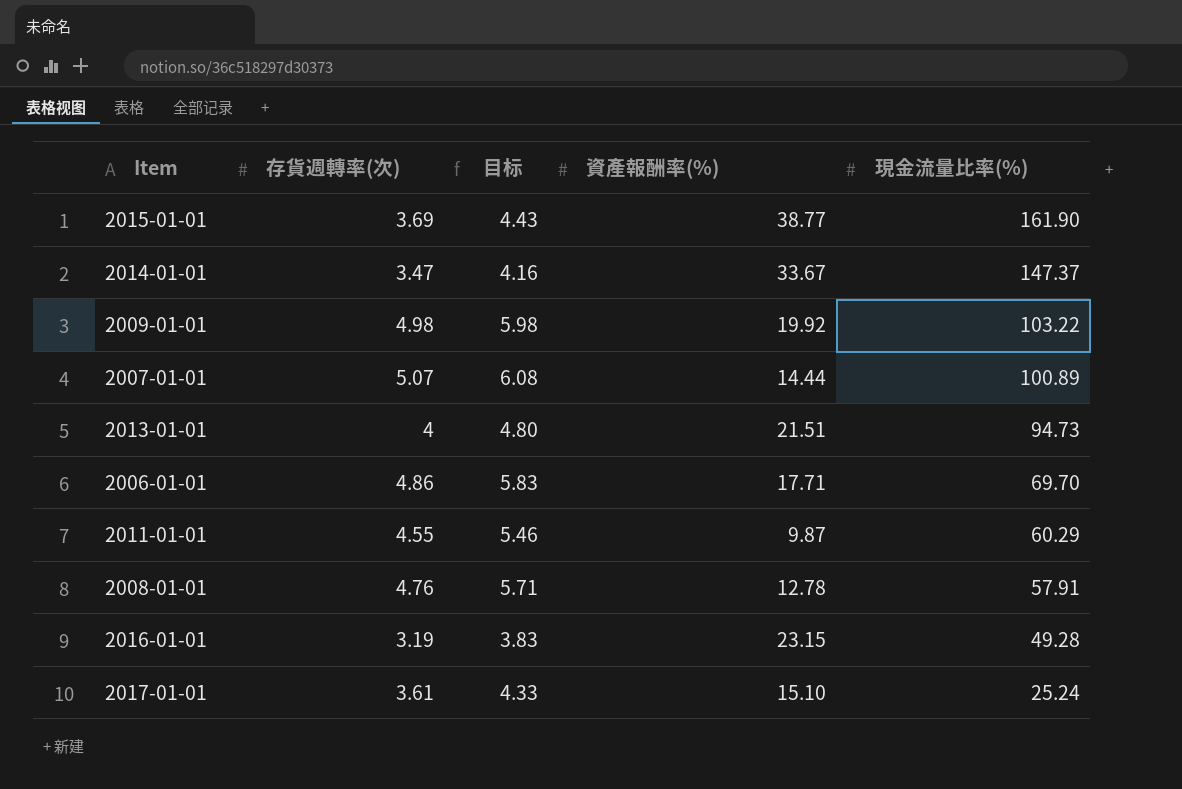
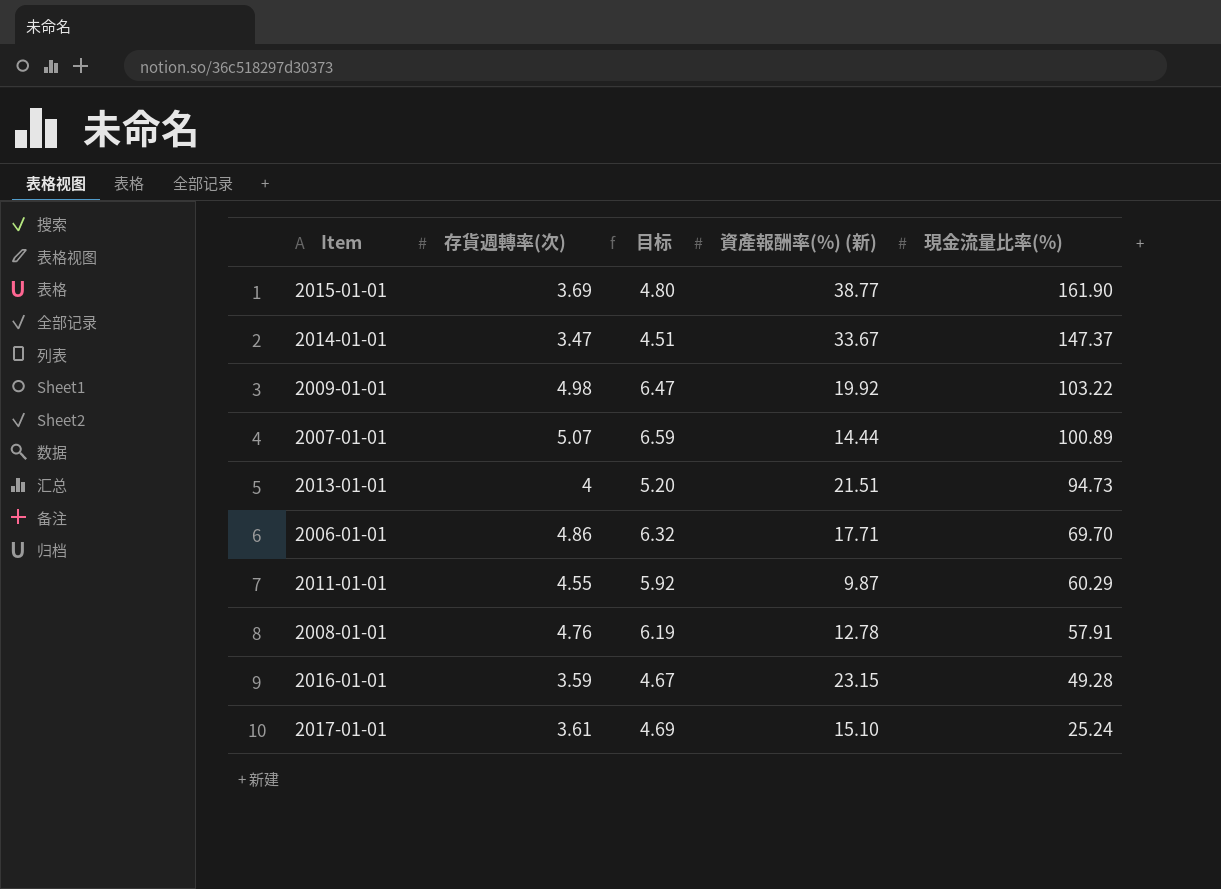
column 目标 | formula: [存貨週轉率(次)] * 1.2 -> [存貨週轉率(次)] * 1.3
column name: 資產報酬率(%) -> 資產報酬率(%) (新)
2016-01-01 | 存貨週轉率(次): 3.19 -> 3.59

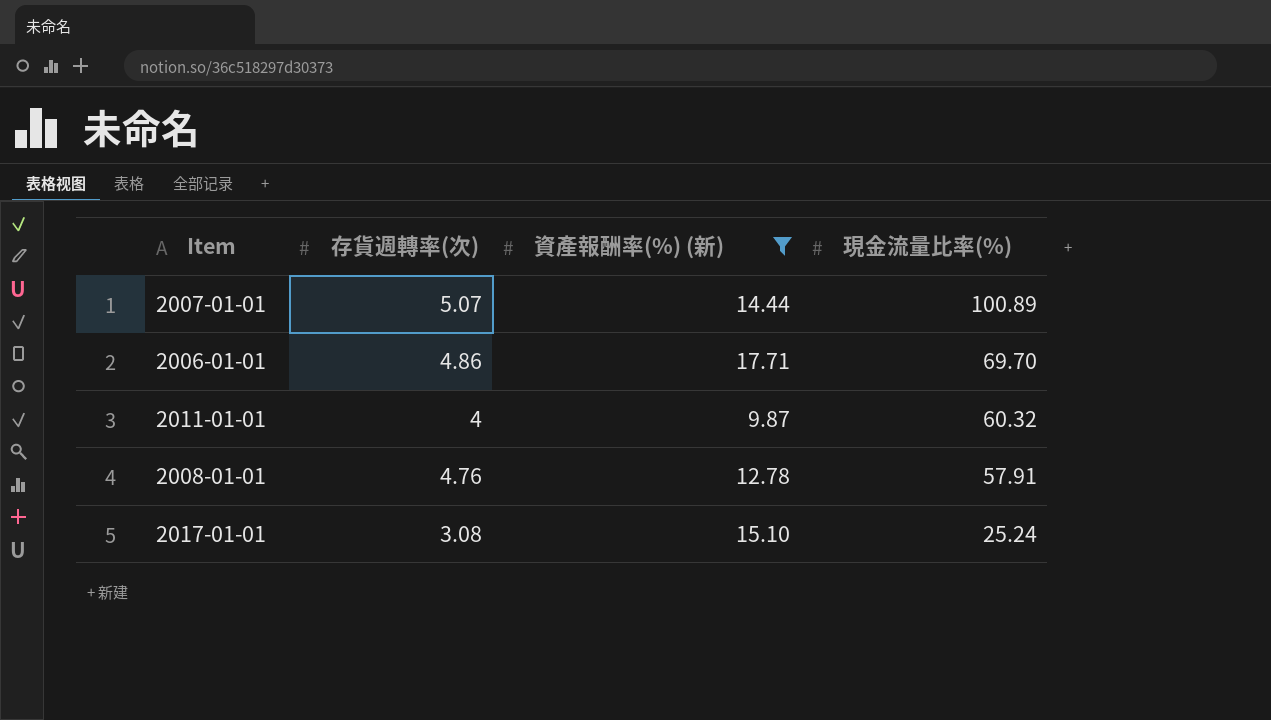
filter: none -> 資產報酬率(%) (新) <= 17.71
column 目标 | formula: [存貨週轉率(次)] * 1.3 -> none
2011-01-01 | 存貨週轉率(次): 4.55 -> 4
2011-01-01 | 現金流量比率(%): 60.29 -> 60.32
2017-01-01 | 存貨週轉率(次): 3.61 -> 3.08

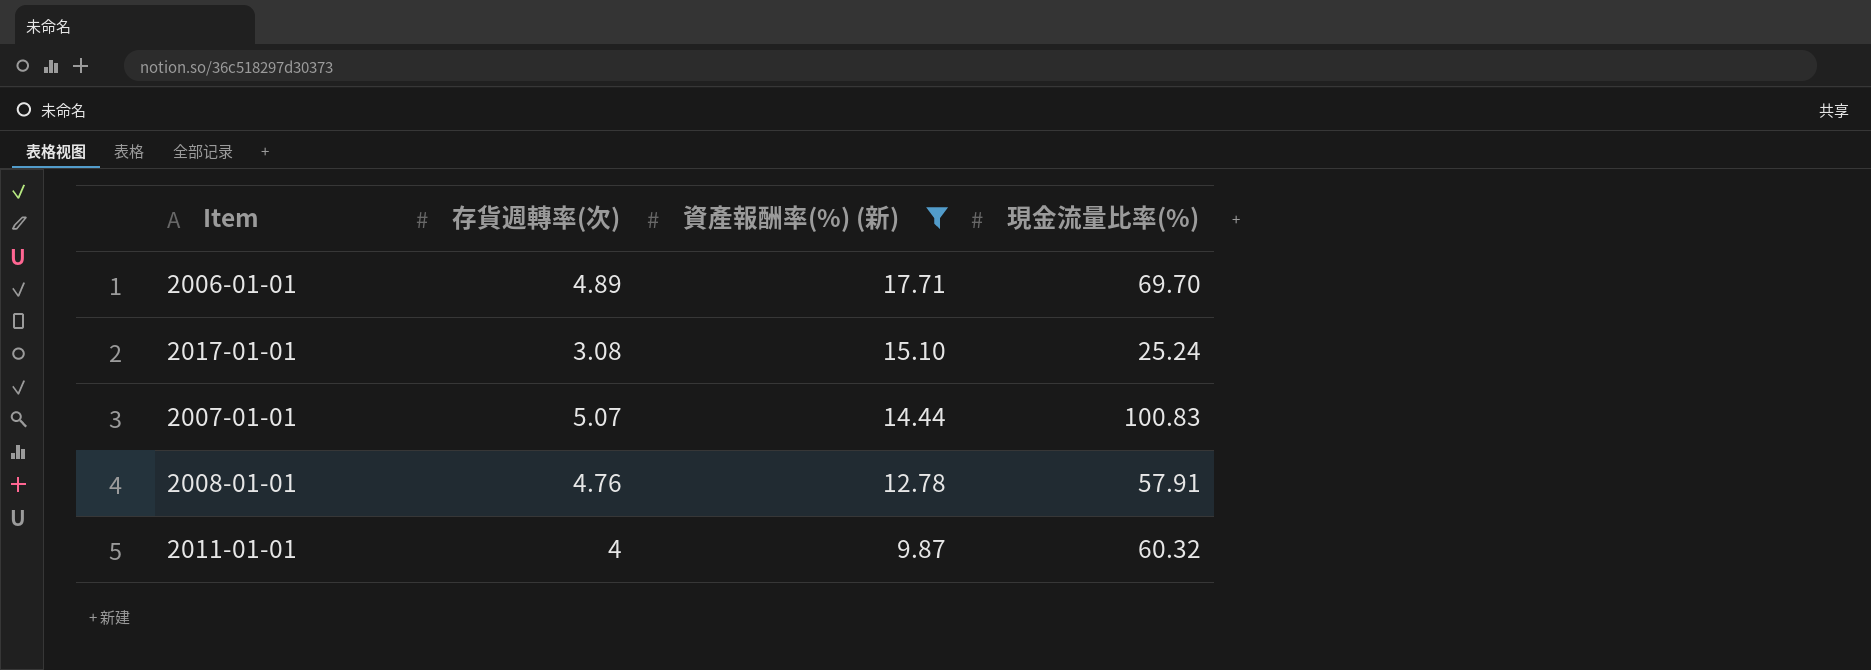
row order: 現金流量比率(%) descending -> 資產報酬率(%) (新) descending
2006-01-01 | 存貨週轉率(次): 4.86 -> 4.89
2007-01-01 | 現金流量比率(%): 100.89 -> 100.83

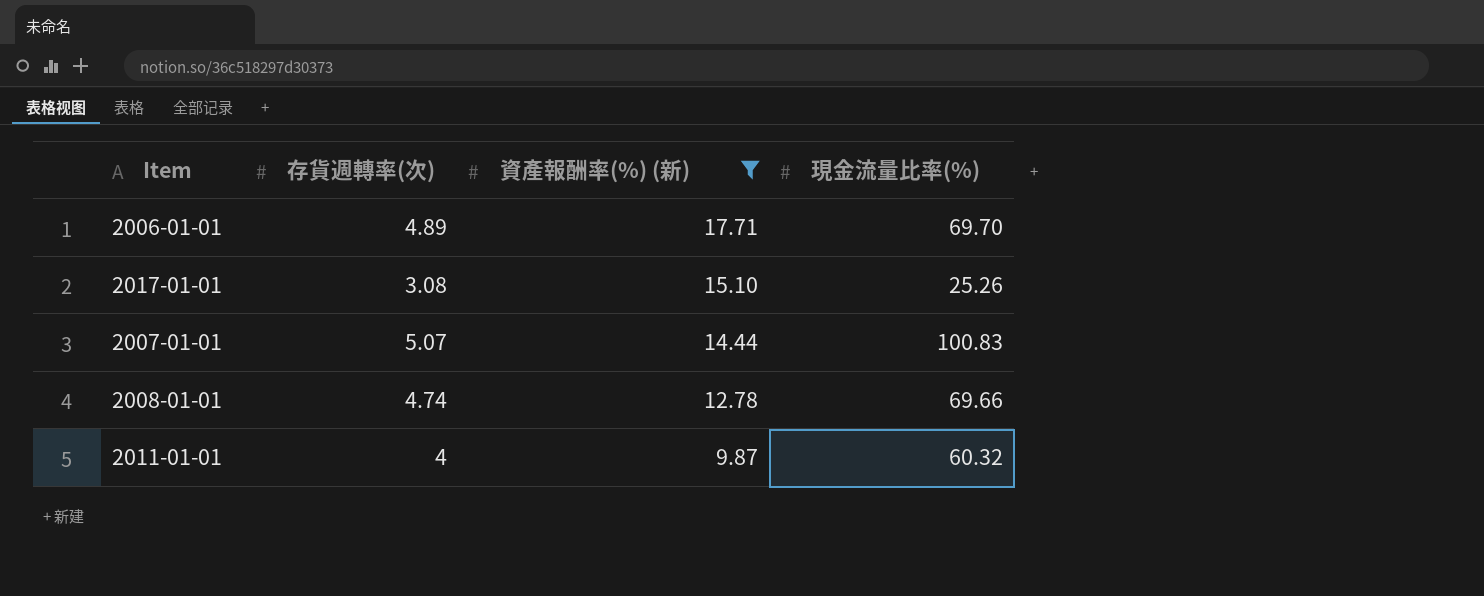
2017-01-01 | 現金流量比率(%): 25.24 -> 25.26
2008-01-01 | 存貨週轉率(次): 4.76 -> 4.74
2008-01-01 | 現金流量比率(%): 57.91 -> 69.66

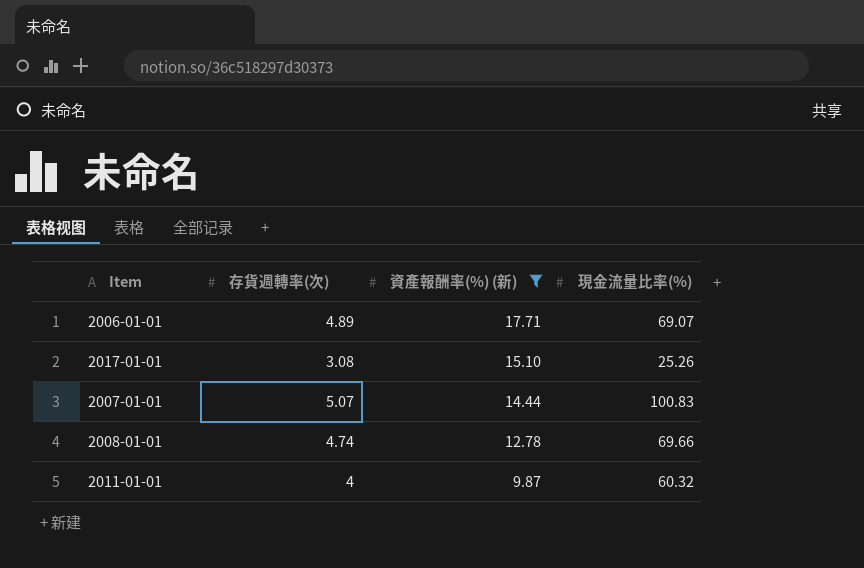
2006-01-01 | 現金流量比率(%): 69.70 -> 69.07

